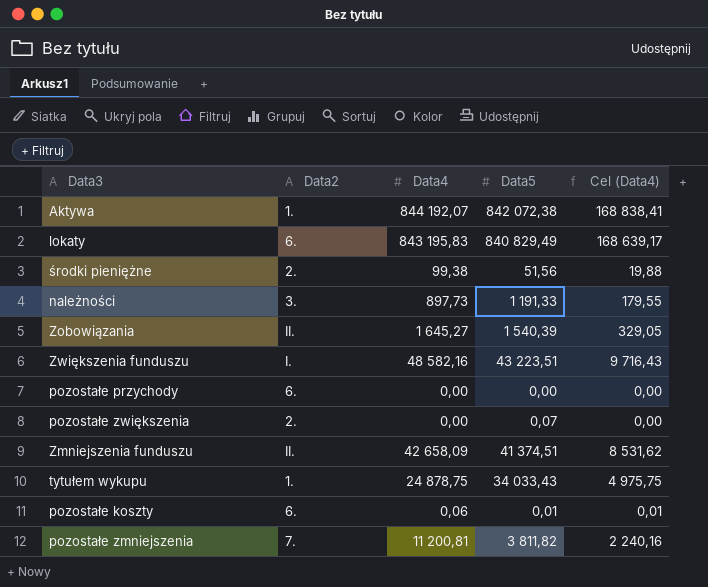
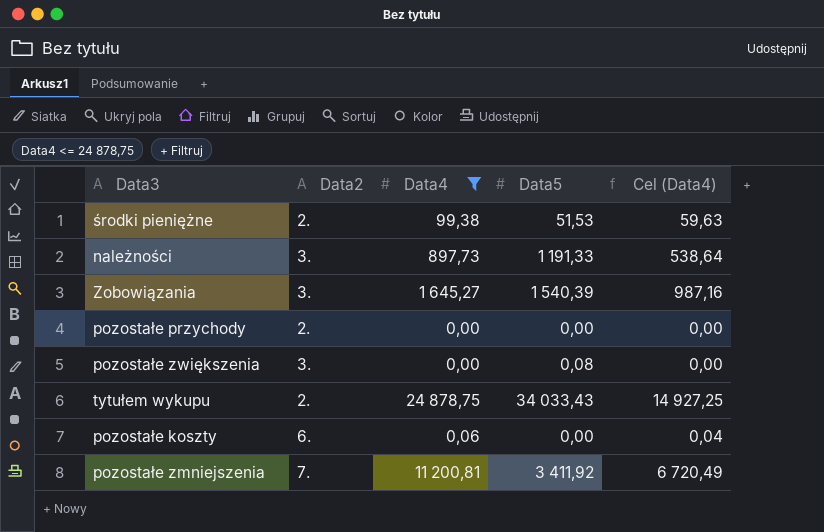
filter: none -> Data4 <= 24 878,75
column Cel (Data4) | formula: [Data4] * 0,2 -> [Data4] * 0,6
środki pieniężne | Data5: 51,56 -> 51,53
Zobowiązania | Data2: II. -> 3.
pozostałe przychody | Data2: 6. -> 2.
pozostałe zwiększenia | Data2: 2. -> 3.
pozostałe zwiększenia | Data5: 0,07 -> 0,08
tytułem wykupu | Data2: 1. -> 2.
pozostałe koszty | Data5: 0,01 -> 0,00
pozostałe zmniejszenia | Data5: 3 811,82 -> 3 411,92

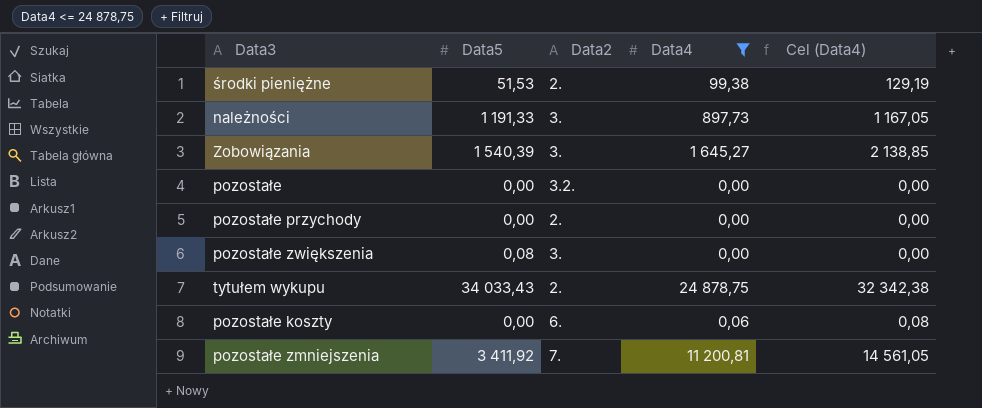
column Data5 | position: 4 -> 2
column Cel (Data4) | formula: [Data4] * 0,6 -> [Data4] * 1,3
row pozostałe: none -> 0,00 | 3.2. | 0,00 | 0,00

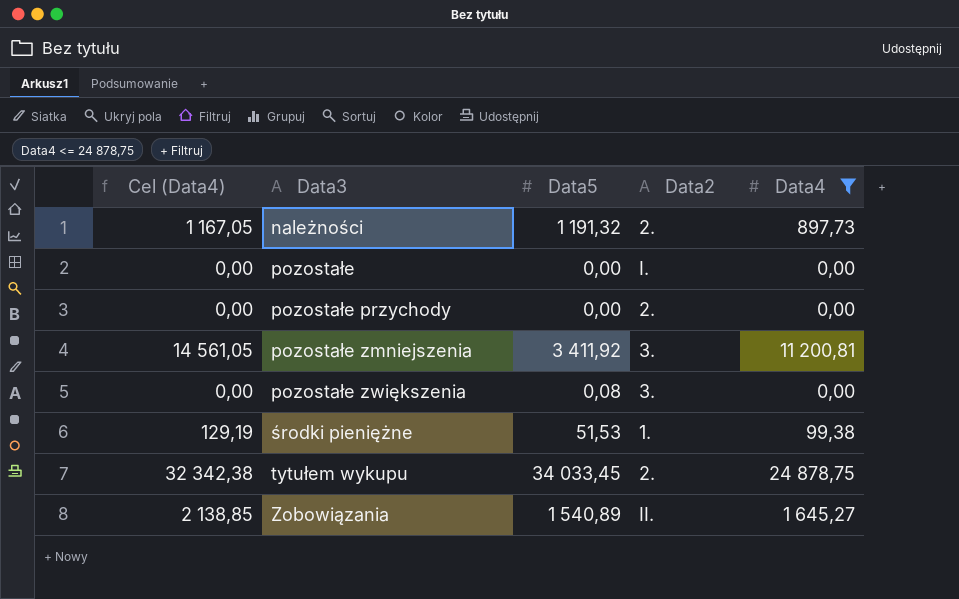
row order: none -> Data3 ascending
column Cel (Data4) | position: 5 -> 1
row pozostałe koszty: 0,00 | 6. | 0,06 | 0,08 -> none
należności | Data5: 1 191,33 -> 1 191,32
należności | Data2: 3. -> 2.
pozostałe | Data2: 3.2. -> I.
pozostałe zmniejszenia | Data2: 7. -> 3.
środki pieniężne | Data2: 2. -> 1.
tytułem wykupu | Data5: 34 033,43 -> 34 033,45
Zobowiązania | Data5: 1 540,39 -> 1 540,89
Zobowiązania | Data2: 3. -> II.

